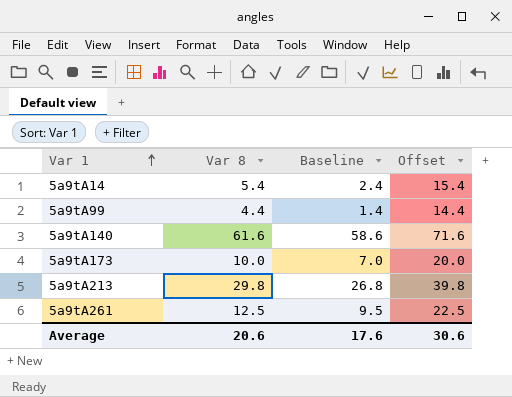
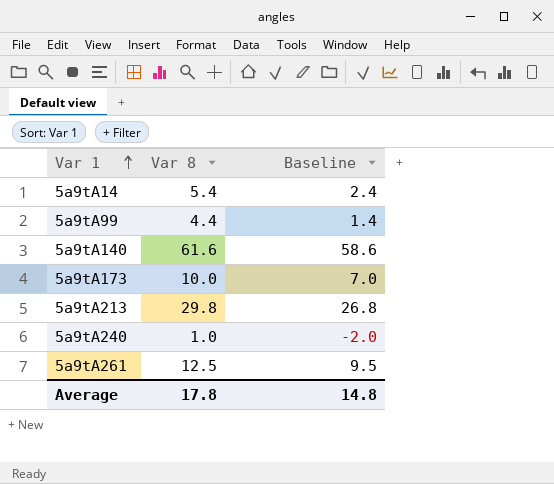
column Offset | formula: [Var 8] + 10 -> none
row 5a9tA240: none -> 1.0 | -2.0
Average | Var 8: 20.6 -> 17.8
Average | Baseline: 17.6 -> 14.8

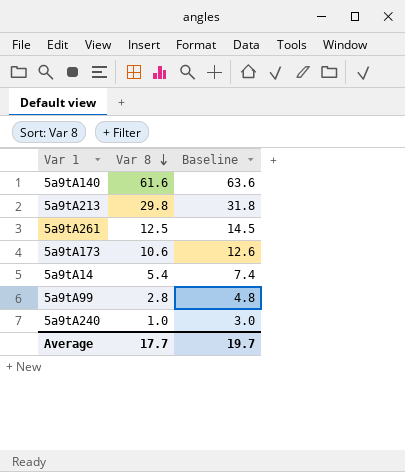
row order: Var 1 ascending -> Var 8 descending
column Baseline | formula: [Var 8] - 3 -> [Var 8] + 2
5a9tA173 | Var 8: 10.0 -> 10.6
5a9tA99 | Var 8: 4.4 -> 2.8
Average | Var 8: 17.8 -> 17.7
Average | Baseline: 14.8 -> 19.7

